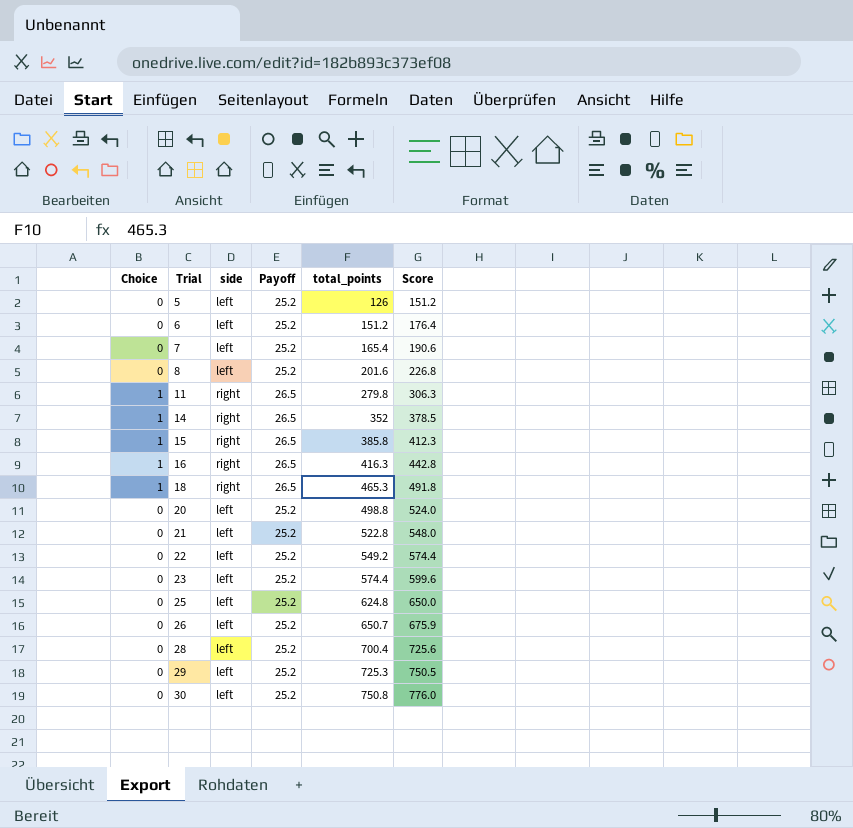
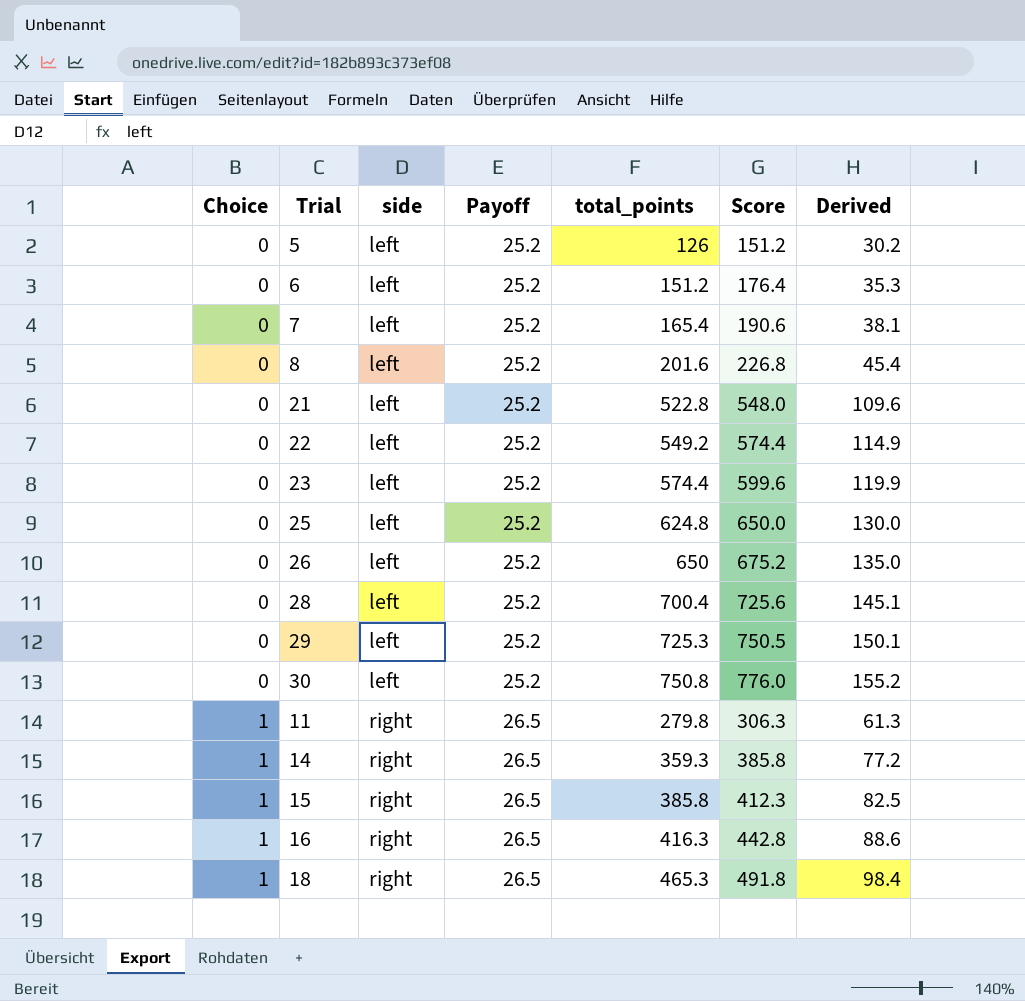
row order: Trial ascending -> Choice ascending
column Derived | formula: none -> [Score] * 0.2
row 20: 0 | left | 25.2 | 498.8 | 524.0 -> none
26 | total_points: 650.7 -> 650
26 | Score: 675.9 -> 675.2
14 | total_points: 352 -> 359.3
14 | Score: 378.5 -> 385.8

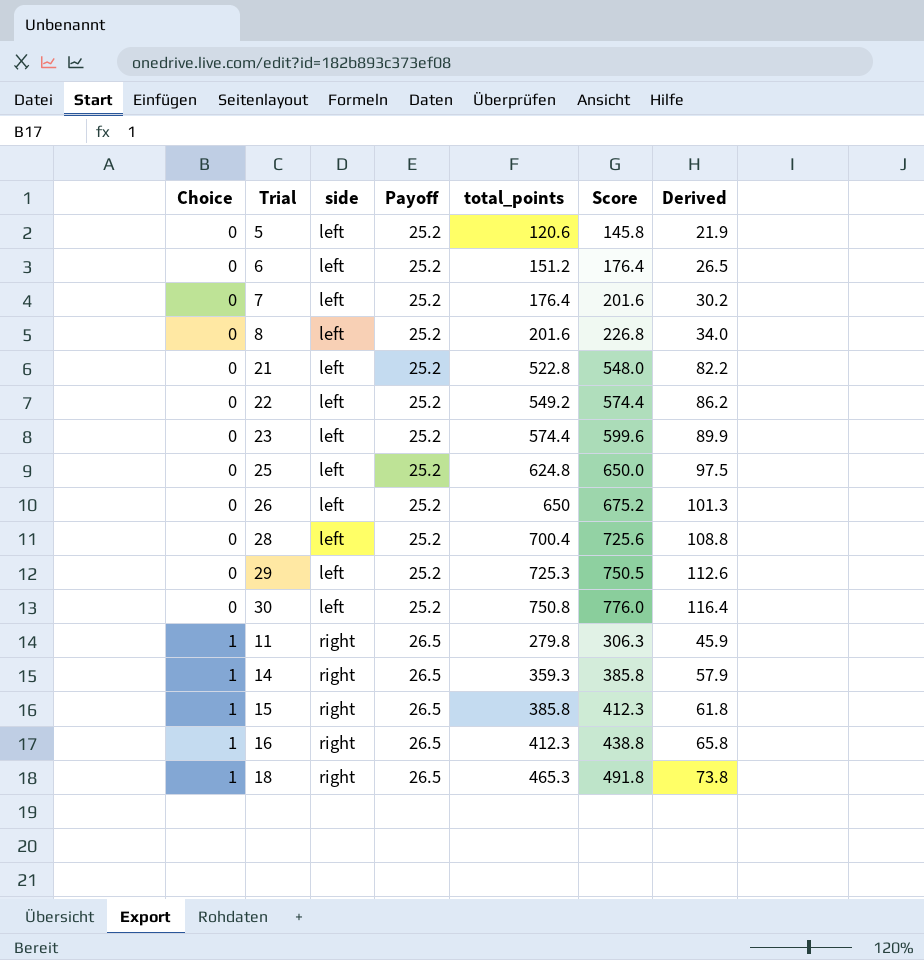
column Derived | formula: [Score] * 0.2 -> [Score] * 0.15
5 | total_points: 126 -> 120.6
5 | Score: 151.2 -> 145.8
7 | total_points: 165.4 -> 176.4
7 | Score: 190.6 -> 201.6
16 | total_points: 416.3 -> 412.3
16 | Score: 442.8 -> 438.8

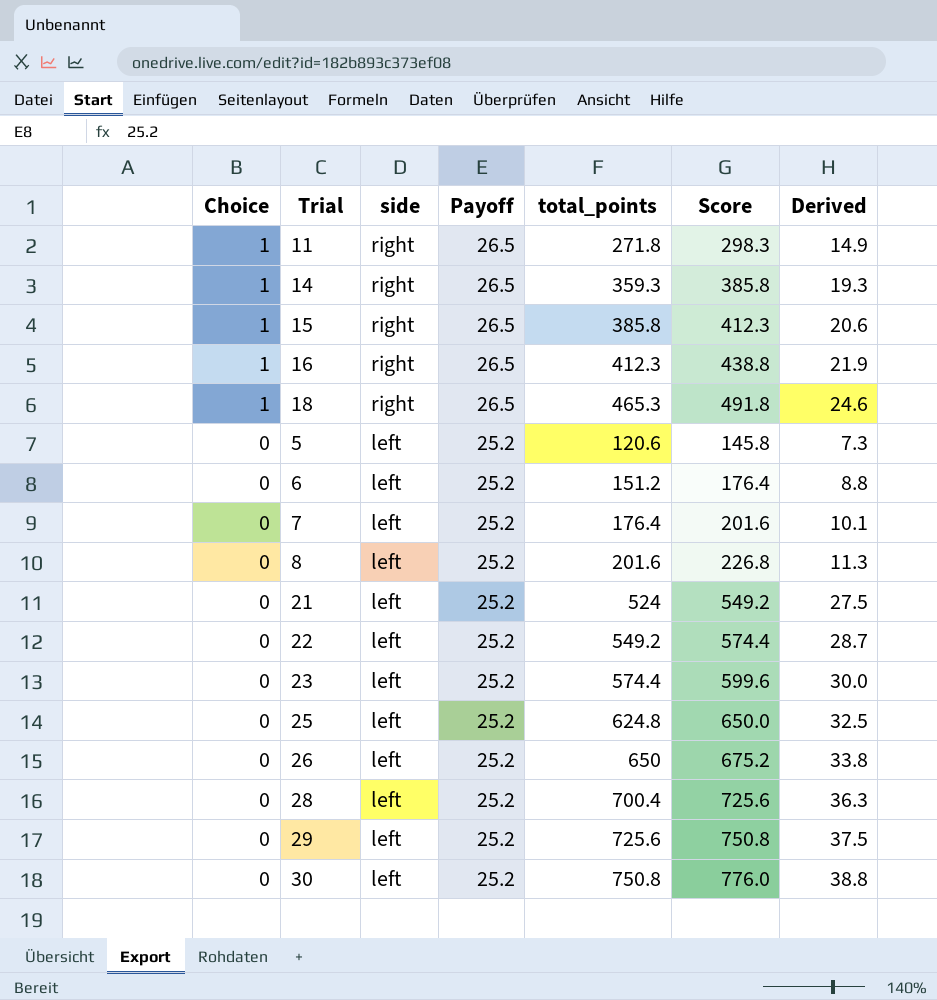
row order: Choice ascending -> Choice descending
column Derived | formula: [Score] * 0.15 -> [Score] * 0.05
11 | total_points: 279.8 -> 271.8
11 | Score: 306.3 -> 298.3
21 | total_points: 522.8 -> 524
21 | Score: 548.0 -> 549.2
29 | total_points: 725.3 -> 725.6
29 | Score: 750.5 -> 750.8

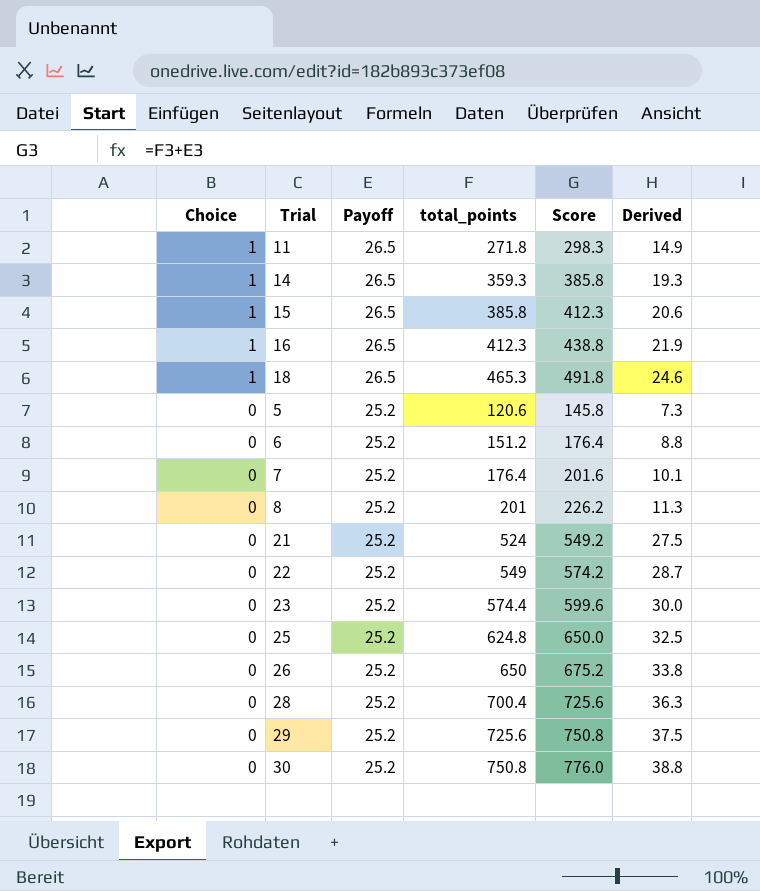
column side | position: 3 -> none
8 | total_points: 201.6 -> 201
8 | Score: 226.8 -> 226.2
22 | total_points: 549.2 -> 549
22 | Score: 574.4 -> 574.2

